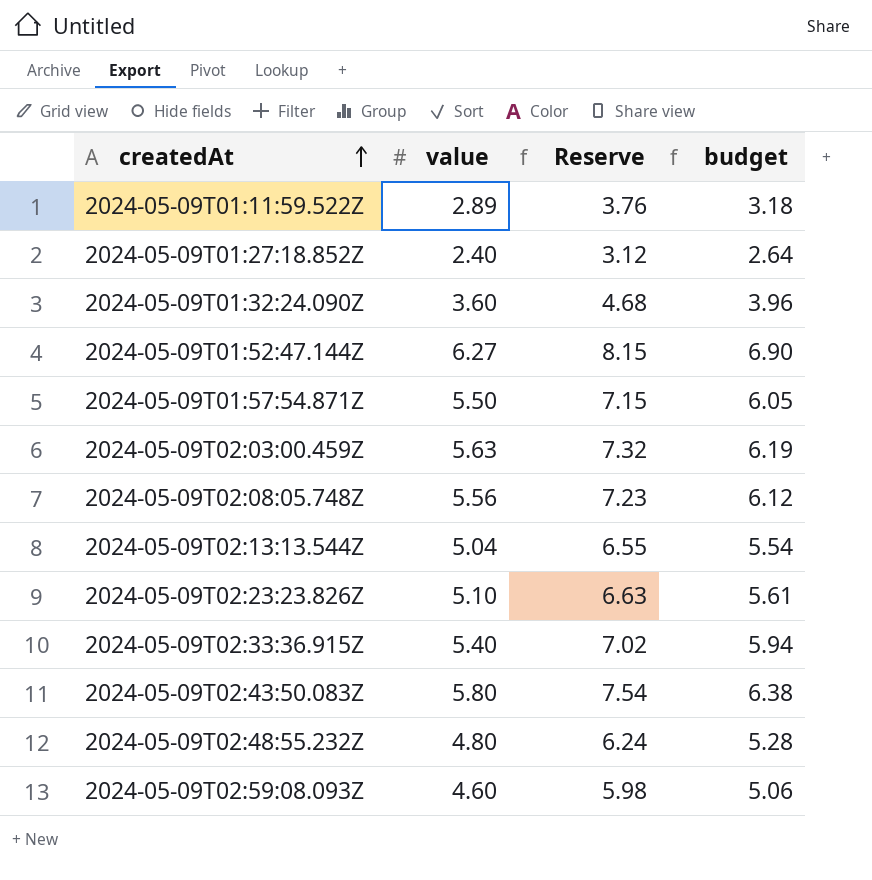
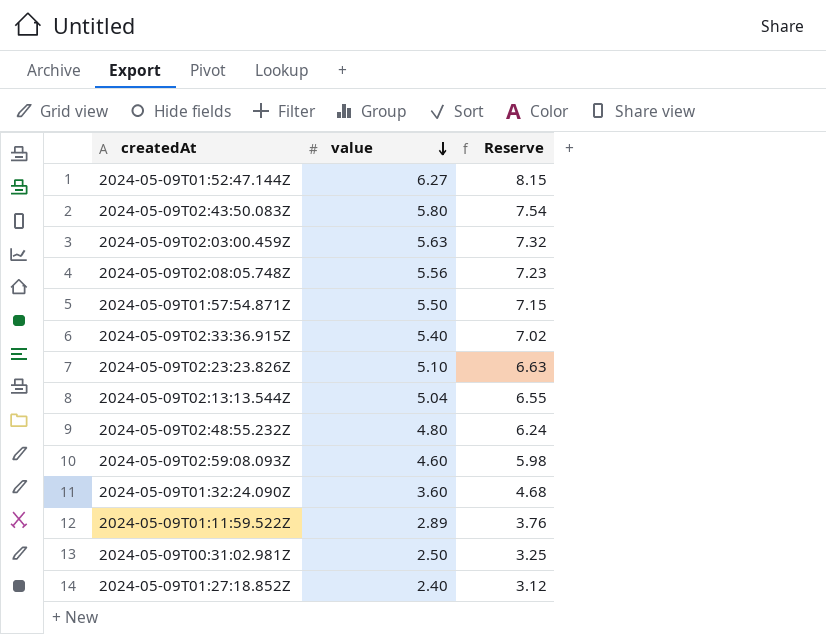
row order: createdAt ascending -> value descending
column budget | formula: [value] * 1.1 -> none
row 2024-05-09T00:31:02.981Z: none -> 2.50 | 3.25

